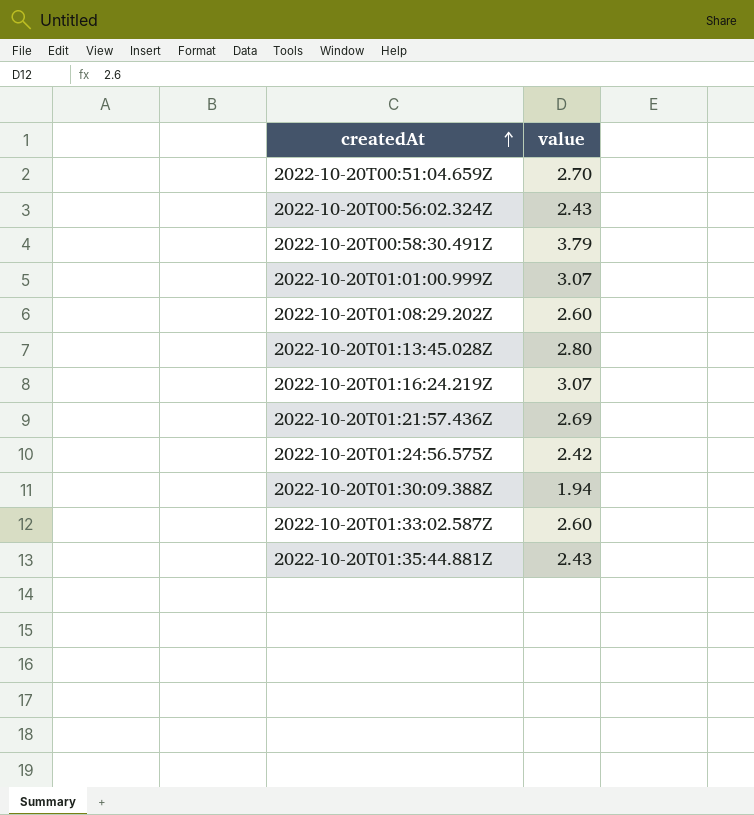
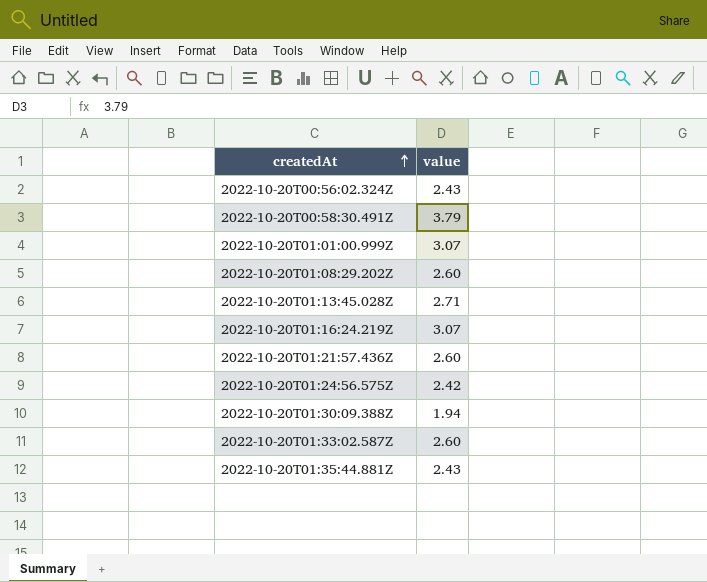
row 2022-10-20T00:51:04.659Z: 2.70 -> none
2022-10-20T01:13:45.028Z | value: 2.80 -> 2.71
2022-10-20T01:21:57.436Z | value: 2.69 -> 2.60

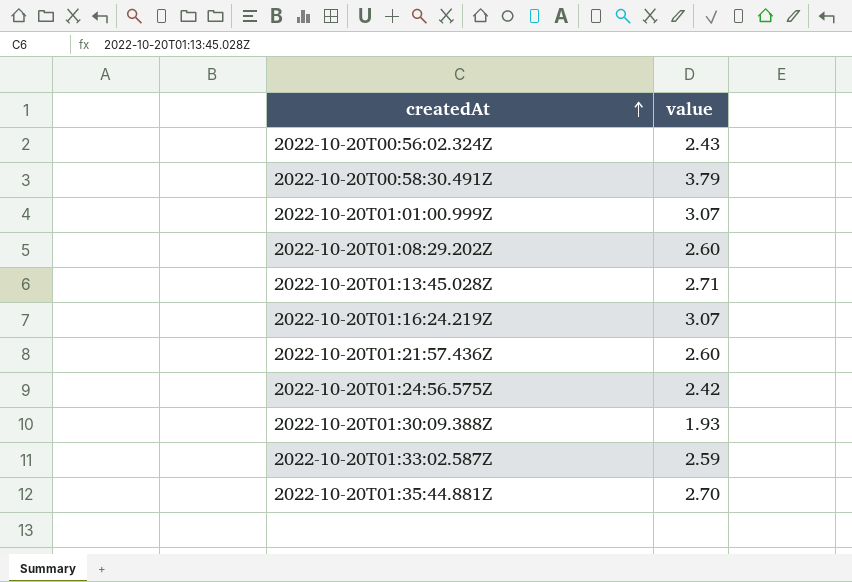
2022-10-20T01:30:09.388Z | value: 1.94 -> 1.93
2022-10-20T01:33:02.587Z | value: 2.60 -> 2.59
2022-10-20T01:35:44.881Z | value: 2.43 -> 2.70

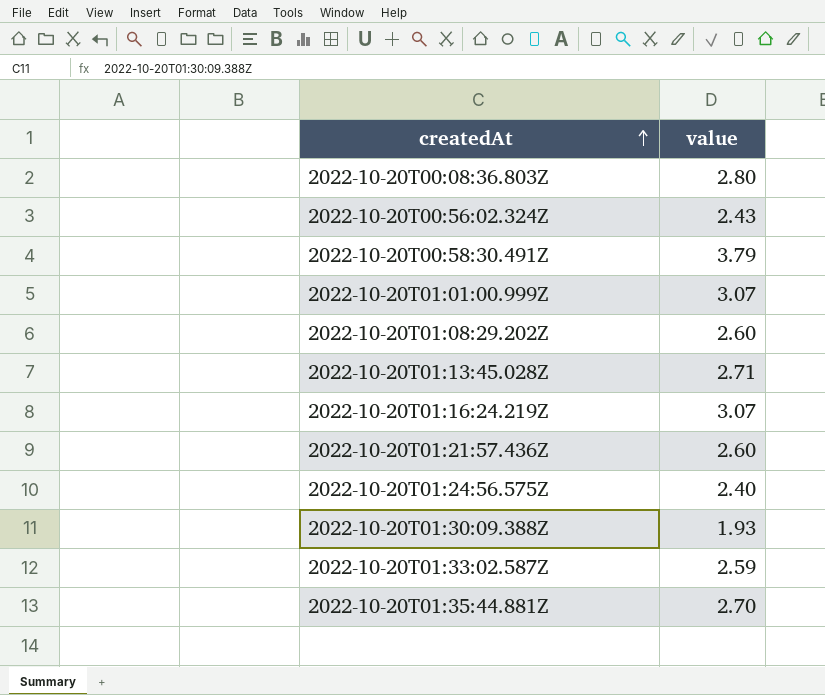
row 2022-10-20T00:08:36.803Z: none -> 2.80
2022-10-20T01:24:56.575Z | value: 2.42 -> 2.40

